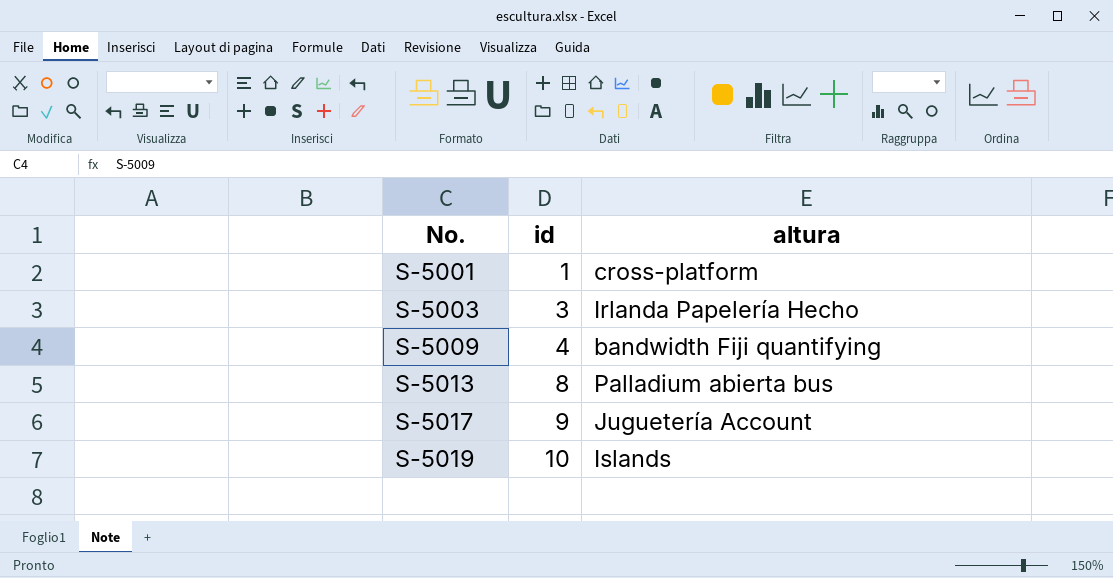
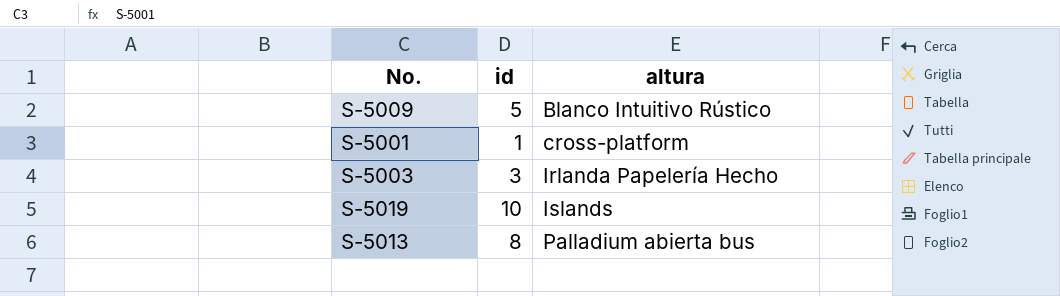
row order: No. ascending -> altura ascending
row S-5017: 9 | Juguetería Account -> none
S-5009 | id: 4 -> 5
S-5009 | altura: bandwidth Fiji quantifying -> Blanco Intuitivo Rústico

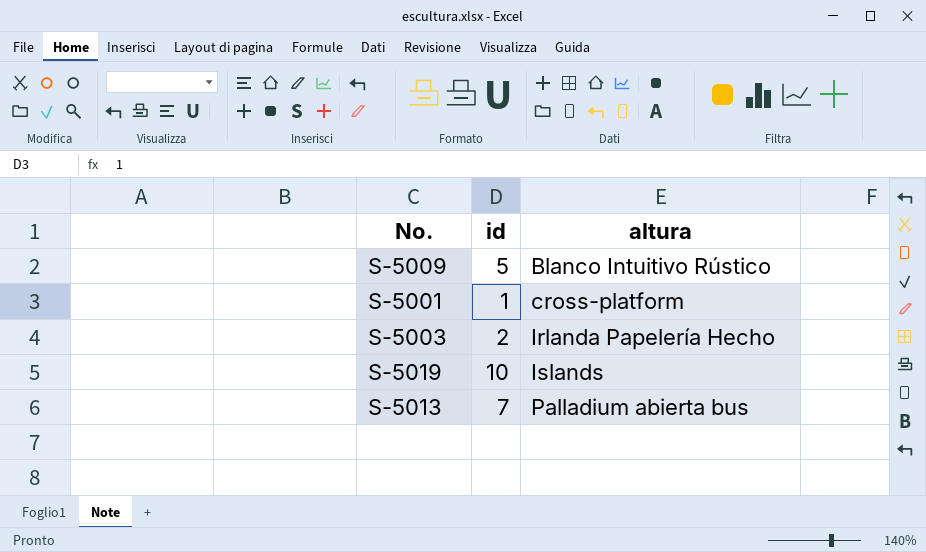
S-5003 | id: 3 -> 2
S-5013 | id: 8 -> 7

